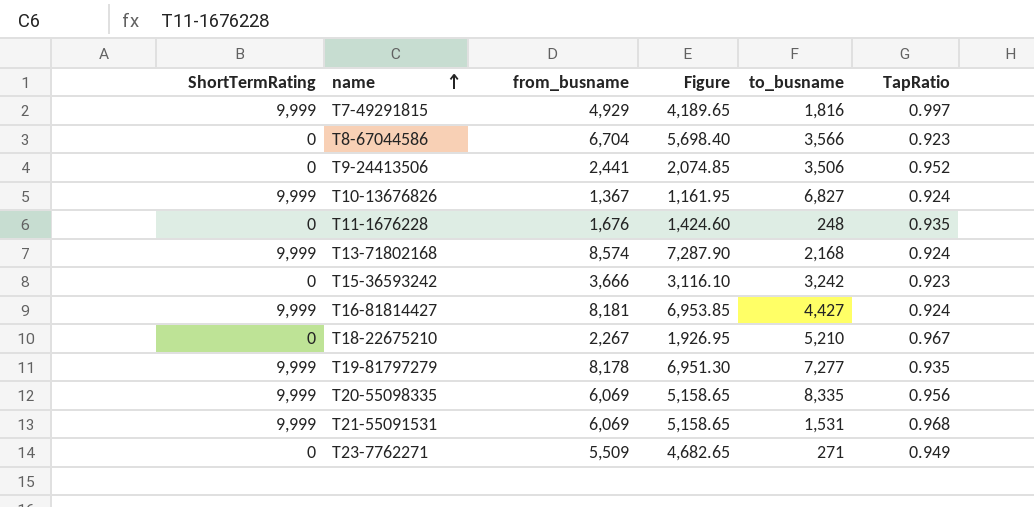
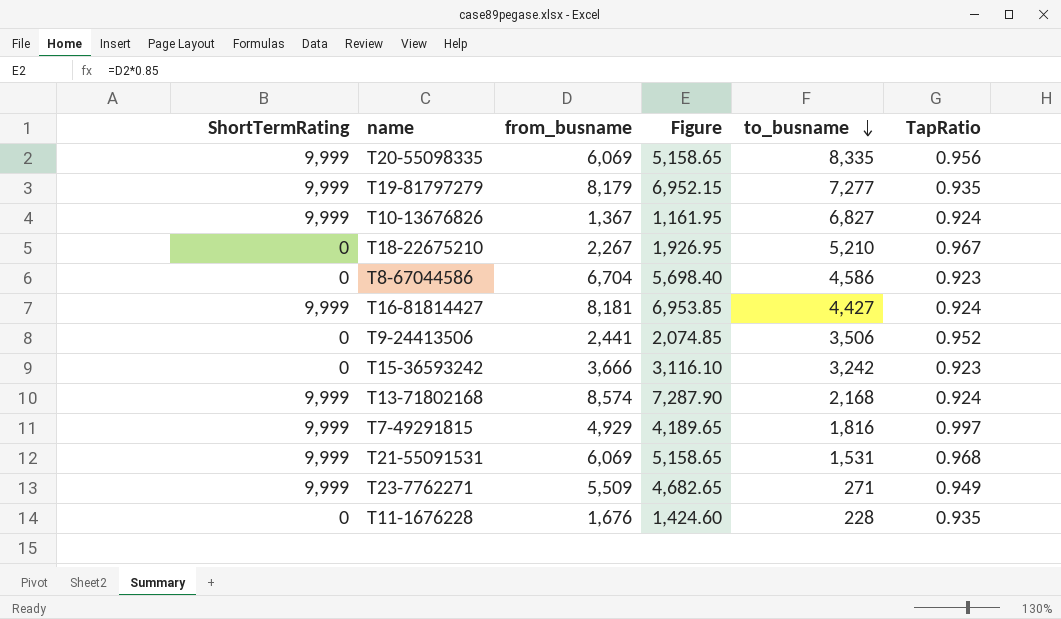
row order: name ascending -> to_busname descending
T19-81797279 | from_busname: 8,178 -> 8,179
T19-81797279 | Figure: 6,951.30 -> 6,952.15
T8-67044586 | to_busname: 3,566 -> 4,586
T23-7762271 | ShortTermRating: 0 -> 9,999
T11-1676228 | to_busname: 248 -> 228

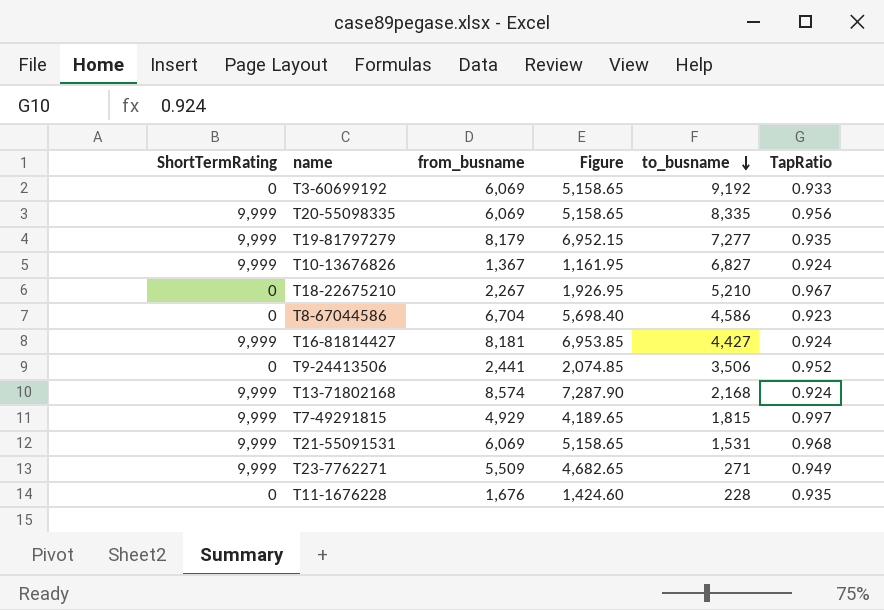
row T15-36593242: 0 | 3,666 | 3,116.10 | 3,242 | 0.923 -> none
row T3-60699192: none -> 0 | 6,069 | 5,158.65 | 9,192 | 0.933
T7-49291815 | to_busname: 1,816 -> 1,815

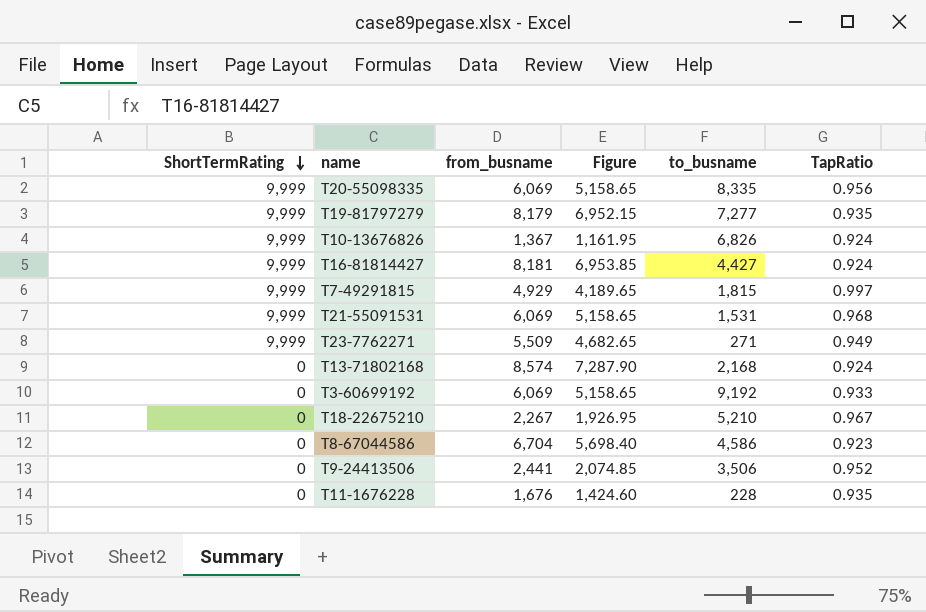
row order: to_busname descending -> ShortTermRating descending
T10-13676826 | to_busname: 6,827 -> 6,826
T13-71802168 | ShortTermRating: 9,999 -> 0

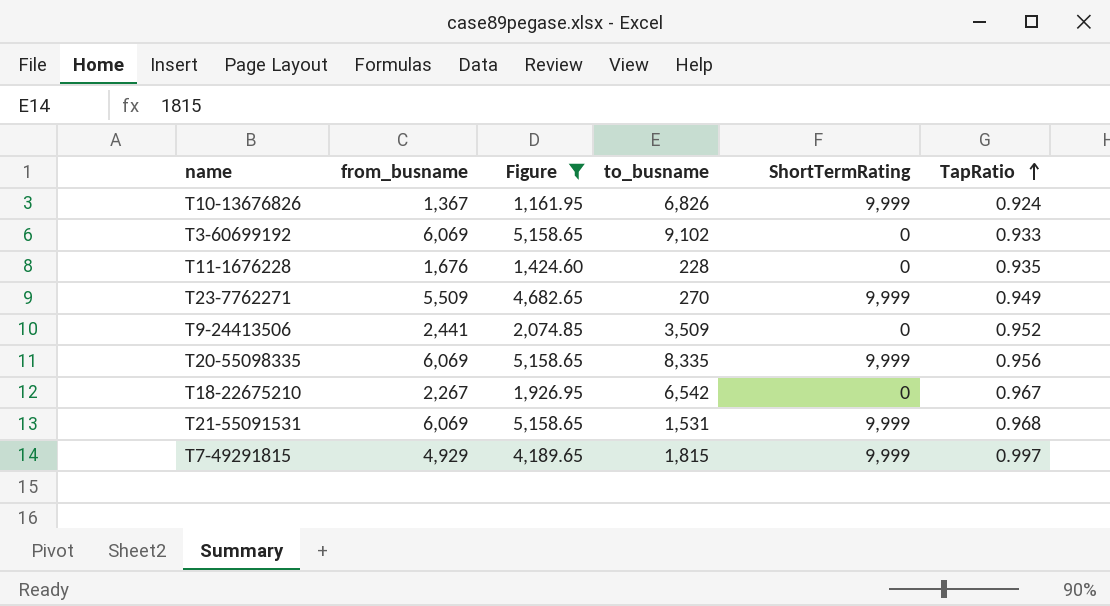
filter: none -> Figure <= 5,158.65
row order: ShortTermRating descending -> TapRatio ascending
column ShortTermRating | position: 1 -> 5
T3-60699192 | to_busname: 9,192 -> 9,102
T23-7762271 | to_busname: 271 -> 270
T9-24413506 | to_busname: 3,506 -> 3,509
T18-22675210 | to_busname: 5,210 -> 6,542

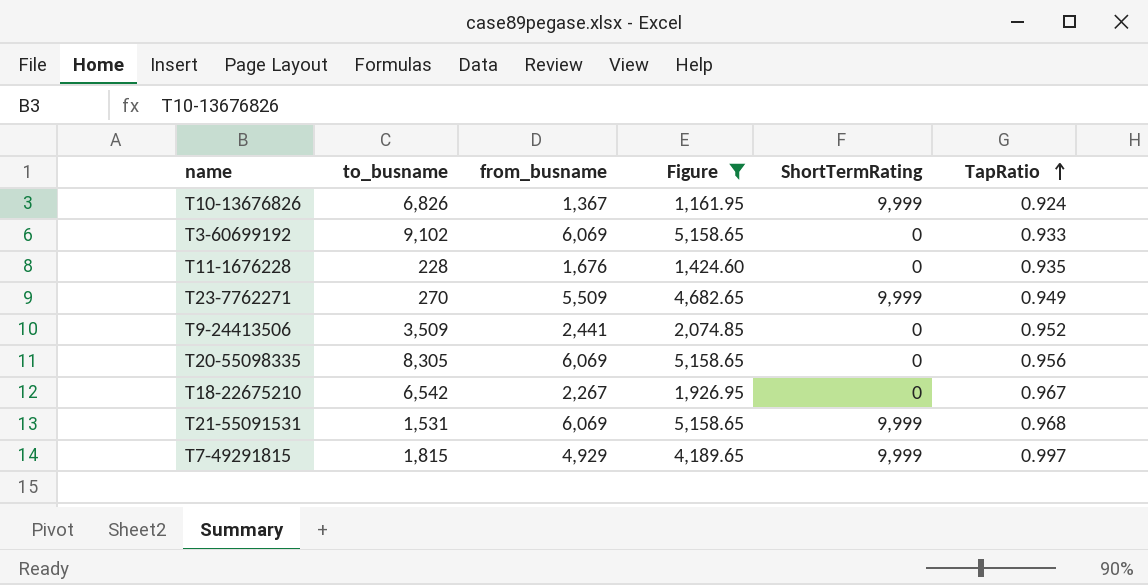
column to_busname | position: 4 -> 2
T20-55098335 | to_busname: 8,335 -> 8,305
T20-55098335 | ShortTermRating: 9,999 -> 0

